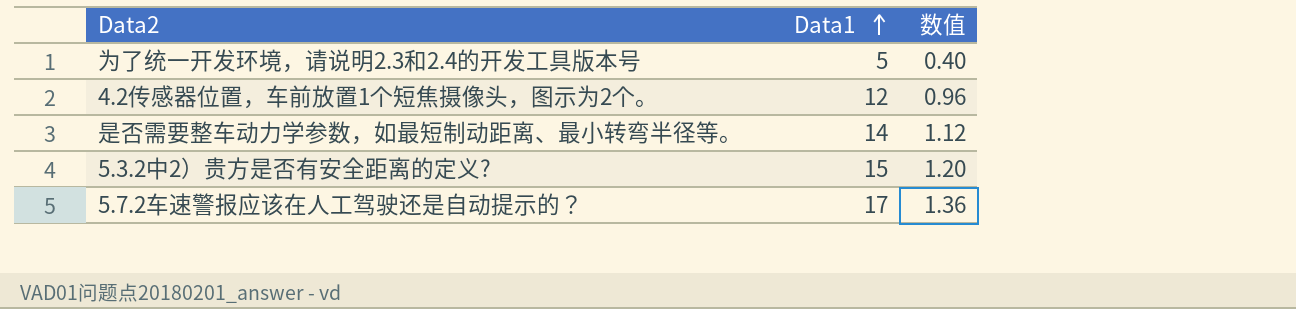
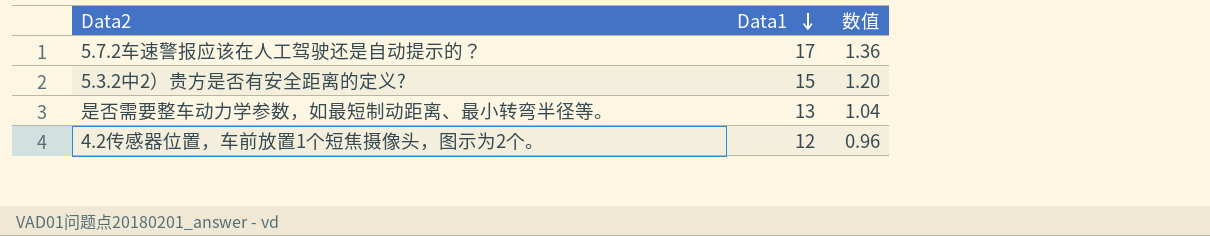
row order: Data1 ascending -> Data1 descending
row 为了统一开发环境，请说明2.3和2.4的开发工具版本号: 5 | 0.40 -> none
是否需要整车动力学参数，如最短制动距离、最小转弯半径等。 | Data1: 14 -> 13
是否需要整车动力学参数，如最短制动距离、最小转弯半径等。 | 数值: 1.12 -> 1.04

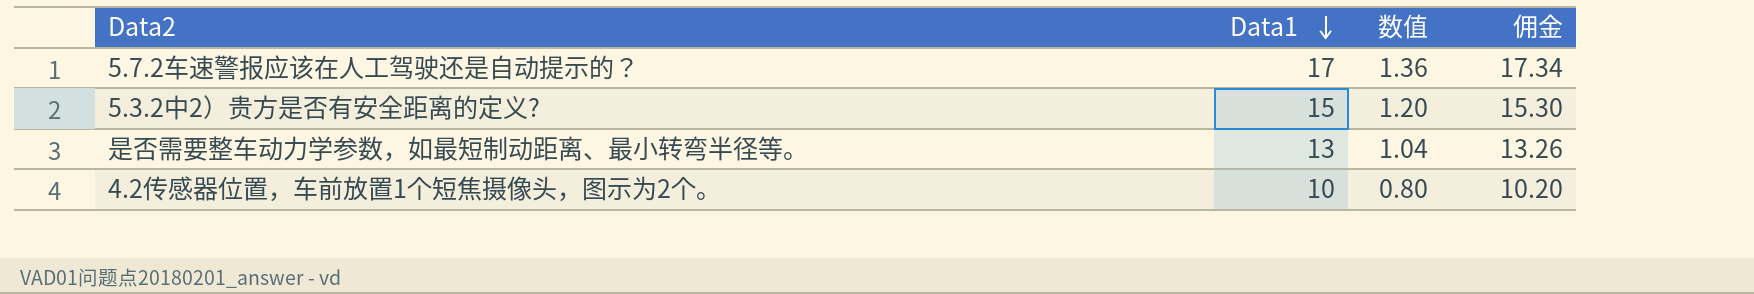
column 佣金 | formula: none -> [Data1] * 1.02
4.2传感器位置，车前放置1个短焦摄像头，图示为2个。 | Data1: 12 -> 10
4.2传感器位置，车前放置1个短焦摄像头，图示为2个。 | 数值: 0.96 -> 0.80

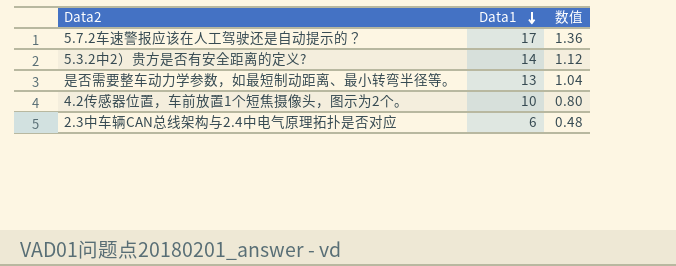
column 佣金 | formula: [Data1] * 1.02 -> none
5.3.2中2）贵方是否有安全距离的定义? | Data1: 15 -> 14
5.3.2中2）贵方是否有安全距离的定义? | 数值: 1.20 -> 1.12
row 2.3中车辆CAN总线架构与2.4中电气原理拓扑是否对应: none -> 6 | 0.48

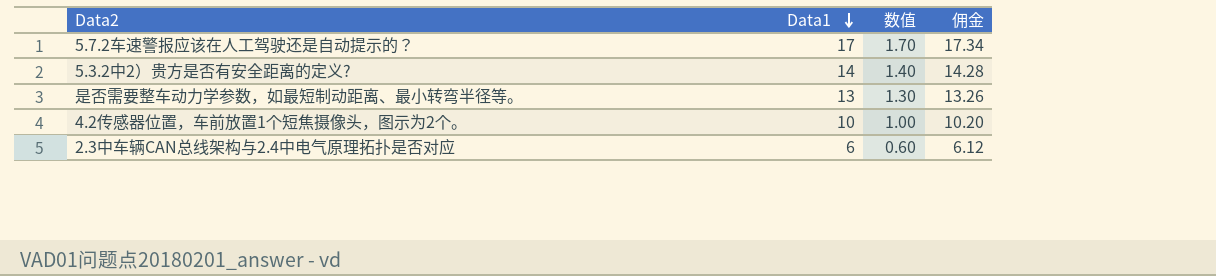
column 数值 | formula: [Data1] * 0.08 -> [Data1] * 0.1
column 佣金 | formula: none -> [Data1] * 1.02

